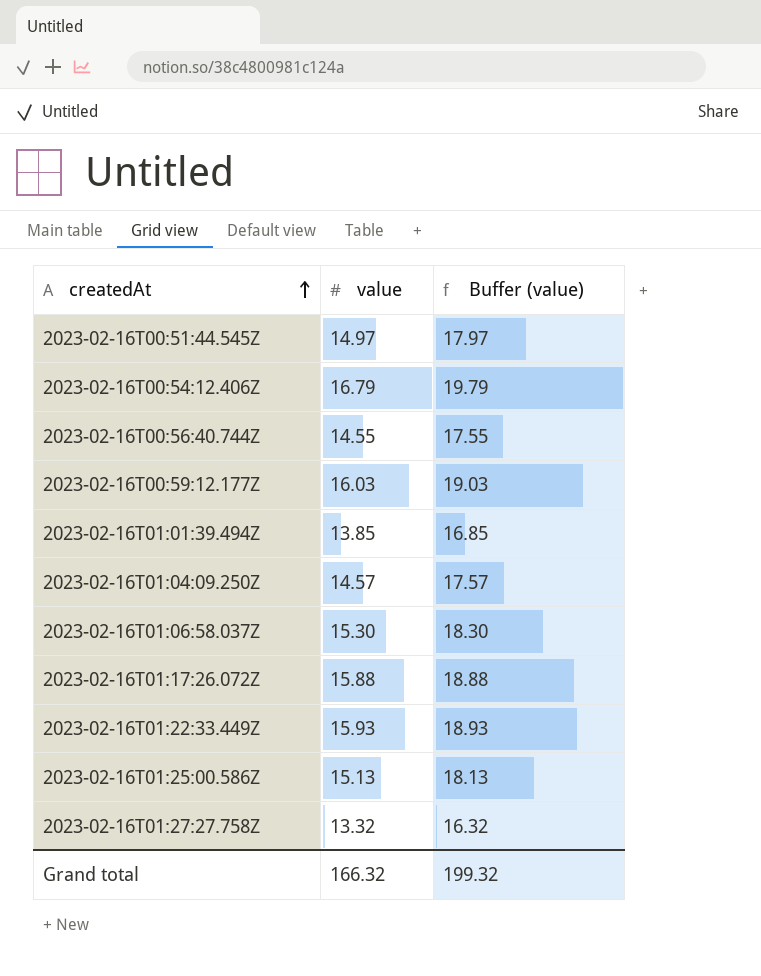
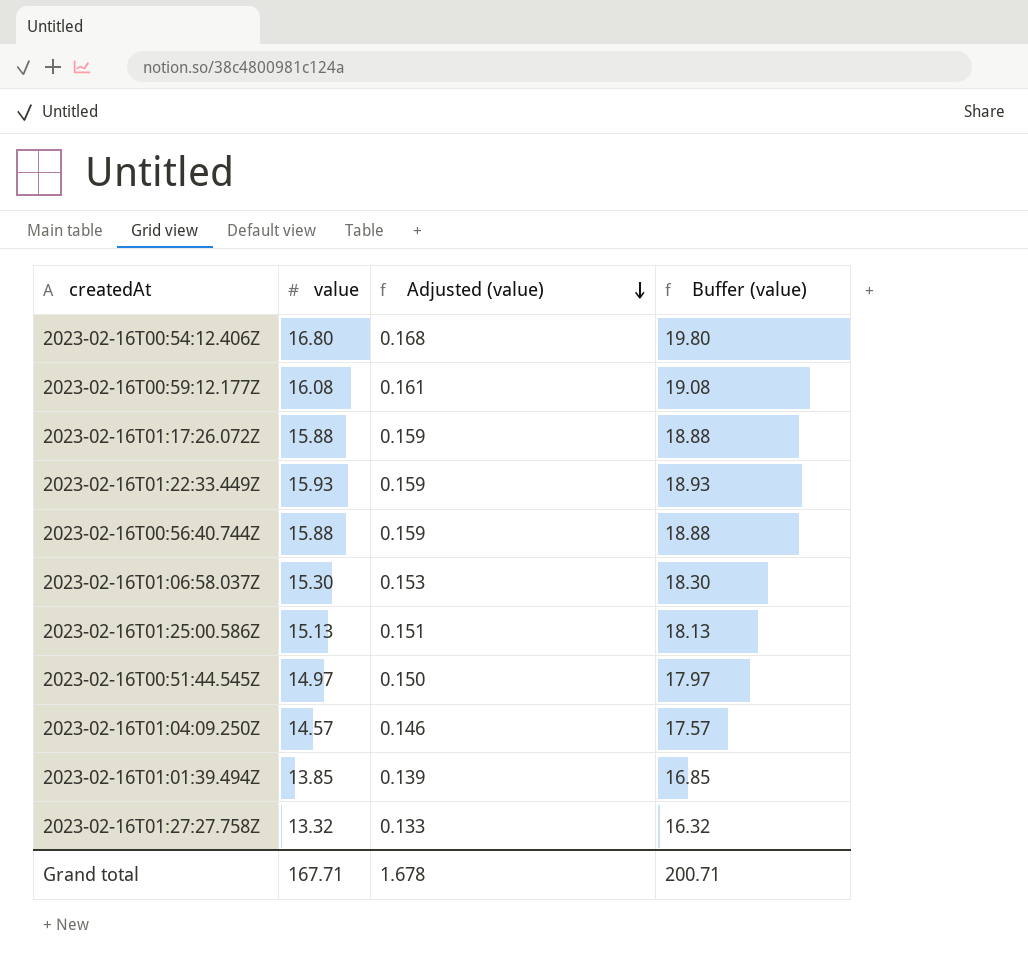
row order: createdAt ascending -> Adjusted (value) descending
column Adjusted (value) | formula: none -> [value] * 0.01
2023-02-16T00:54:12.406Z | value: 16.79 -> 16.80
2023-02-16T00:54:12.406Z | Buffer (value): 19.79 -> 19.80
2023-02-16T00:59:12.177Z | value: 16.03 -> 16.08
2023-02-16T00:59:12.177Z | Buffer (value): 19.03 -> 19.08
2023-02-16T00:56:40.744Z | value: 14.55 -> 15.88
2023-02-16T00:56:40.744Z | Buffer (value): 17.55 -> 18.88
Grand total | value: 166.32 -> 167.71
Grand total | Buffer (value): 199.32 -> 200.71

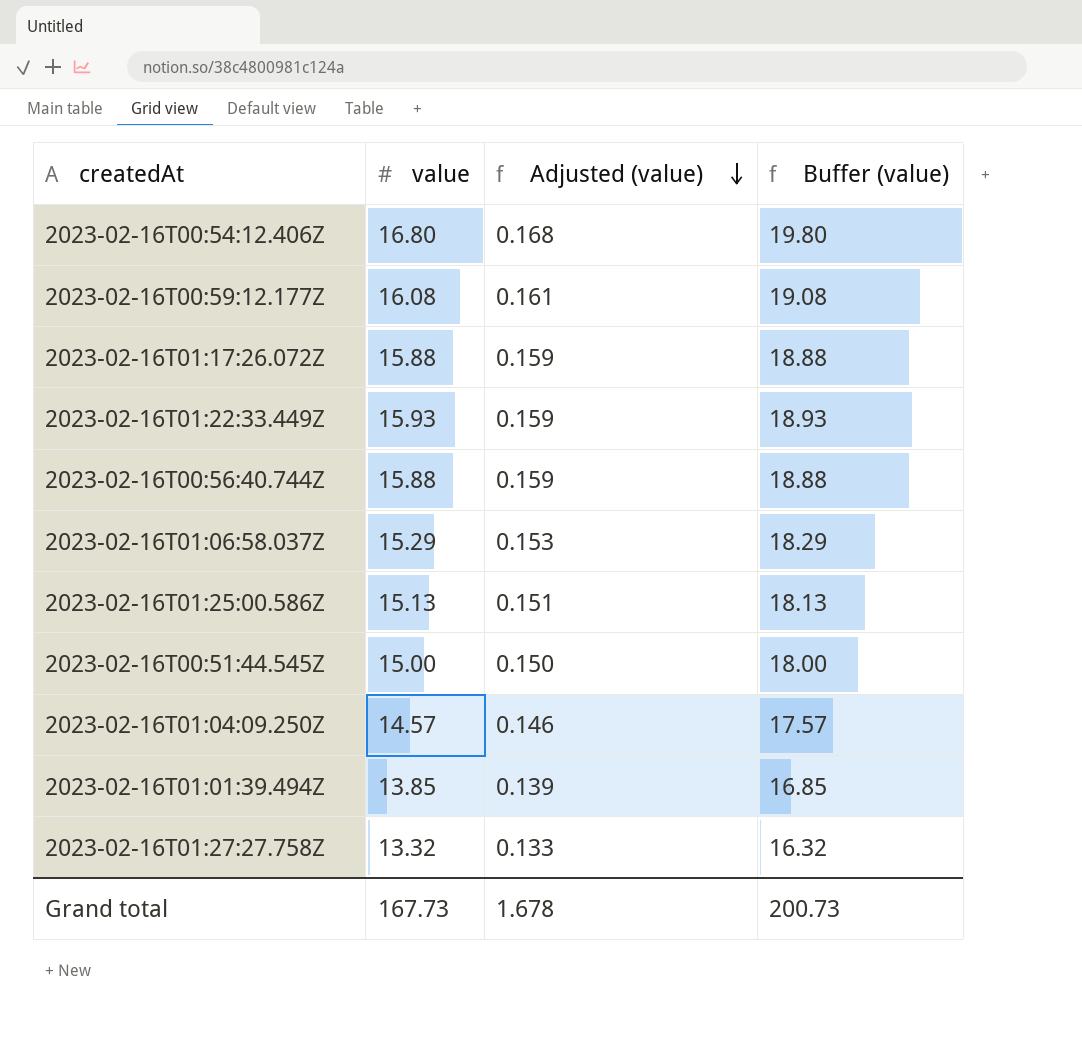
2023-02-16T01:06:58.037Z | value: 15.30 -> 15.29
2023-02-16T01:06:58.037Z | Buffer (value): 18.30 -> 18.29
2023-02-16T00:51:44.545Z | value: 14.97 -> 15.00
2023-02-16T00:51:44.545Z | Buffer (value): 17.97 -> 18.00
Grand total | value: 167.71 -> 167.73
Grand total | Buffer (value): 200.71 -> 200.73

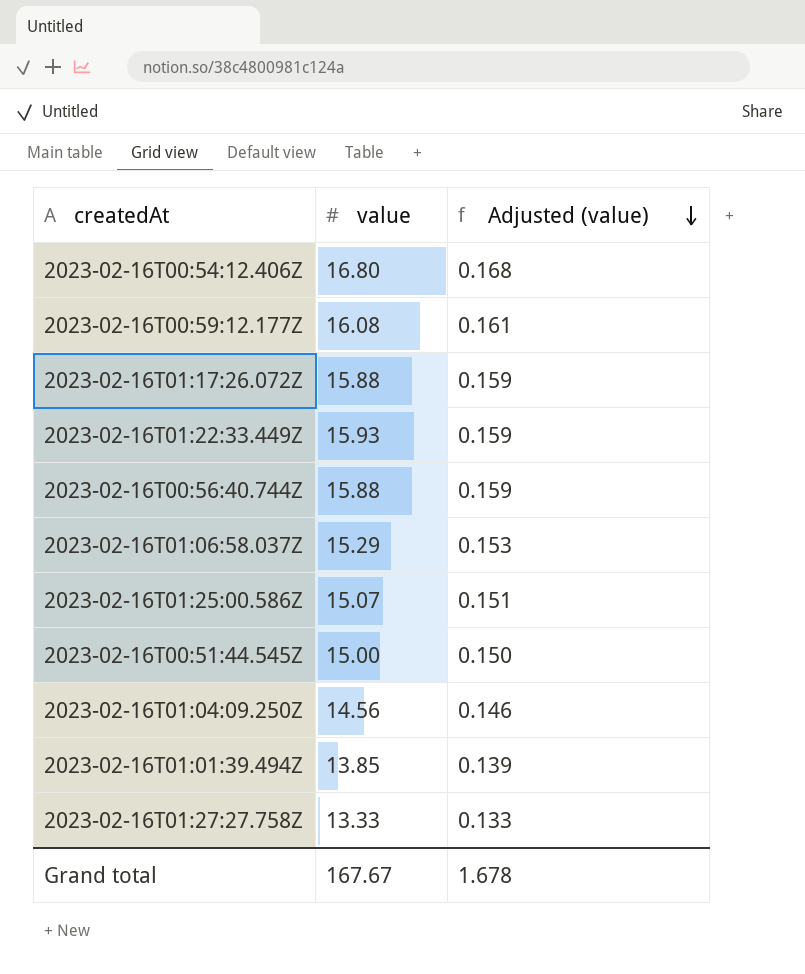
column Buffer (value) | formula: [value] + 3 -> none
2023-02-16T01:25:00.586Z | value: 15.13 -> 15.07
2023-02-16T01:04:09.250Z | value: 14.57 -> 14.56
2023-02-16T01:27:27.758Z | value: 13.32 -> 13.33
Grand total | value: 167.73 -> 167.67

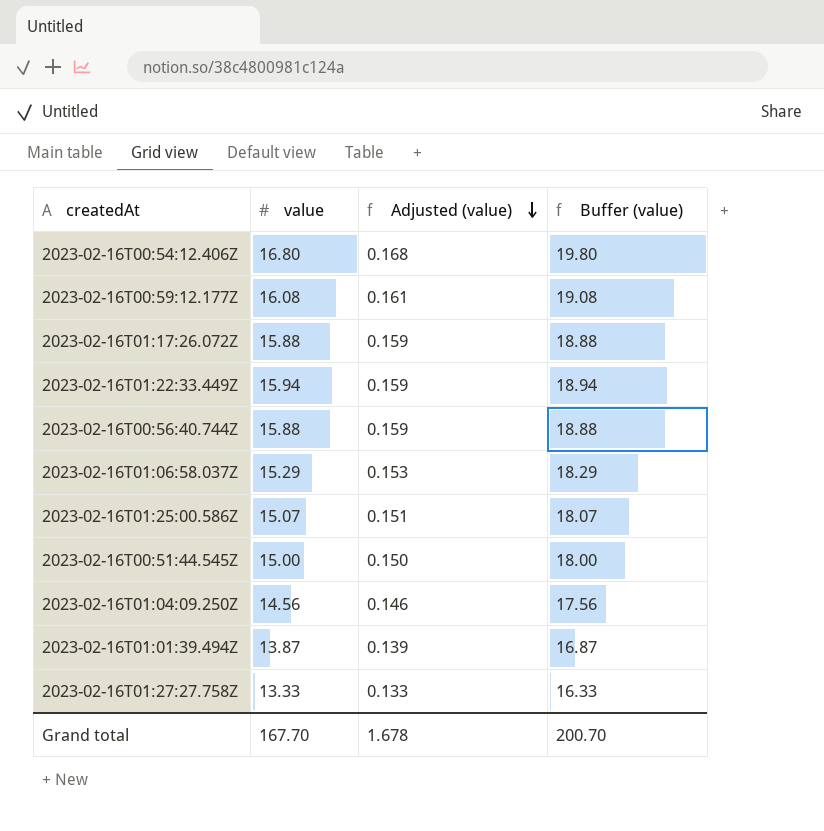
column Buffer (value) | formula: none -> [value] + 3
2023-02-16T01:22:33.449Z | value: 15.93 -> 15.94
2023-02-16T01:01:39.494Z | value: 13.85 -> 13.87
Grand total | value: 167.67 -> 167.70

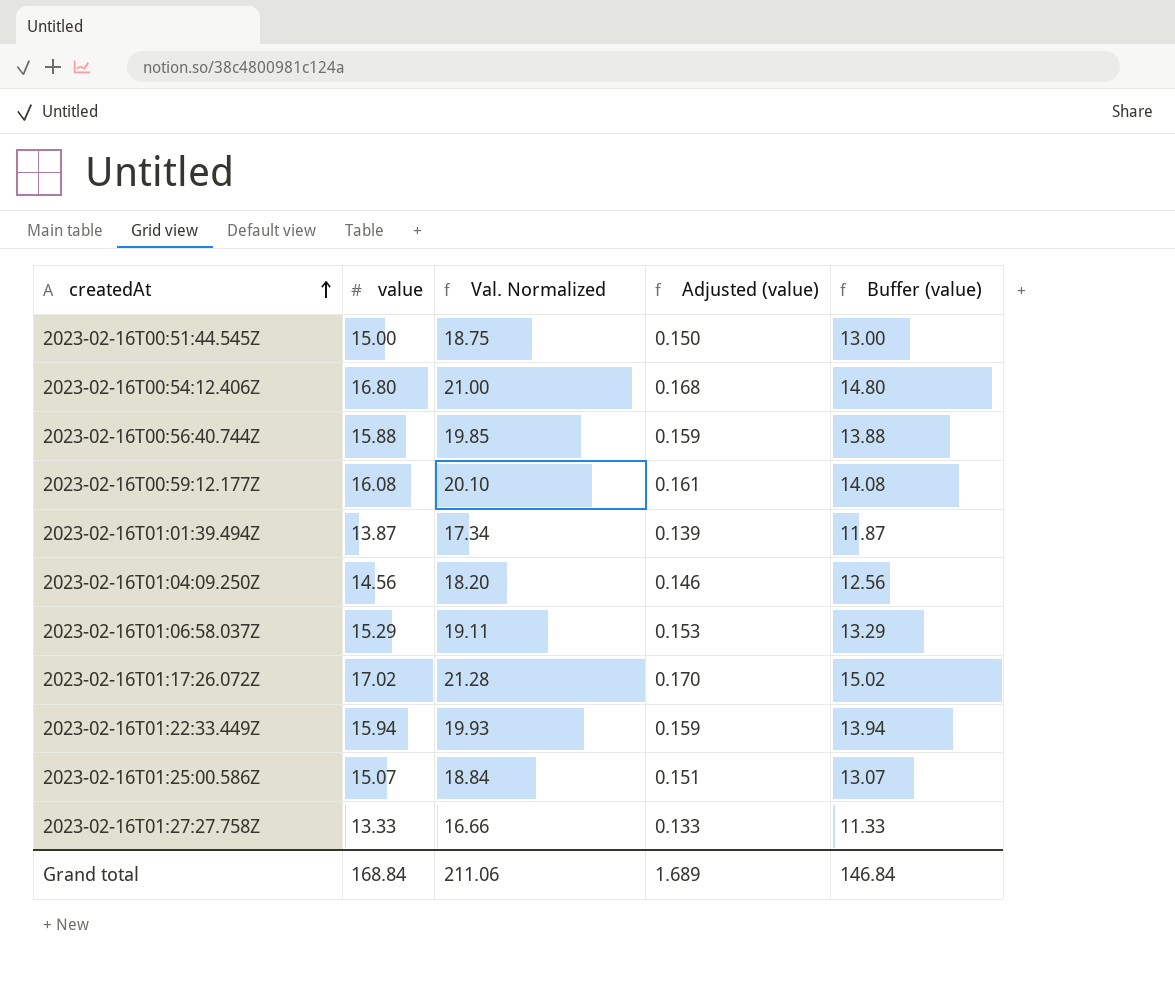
row order: Adjusted (value) descending -> createdAt ascending
column Val. Normalized | formula: none -> [value] * 1.25
column Buffer (value) | formula: [value] + 3 -> [value] - 2
2023-02-16T01:17:26.072Z | value: 15.88 -> 17.02
2023-02-16T01:17:26.072Z | Adjusted (value): 0.159 -> 0.170
Grand total | value: 167.70 -> 168.84
Grand total | Adjusted (value): 1.678 -> 1.689
Grand total | Buffer (value): 200.70 -> 146.84

